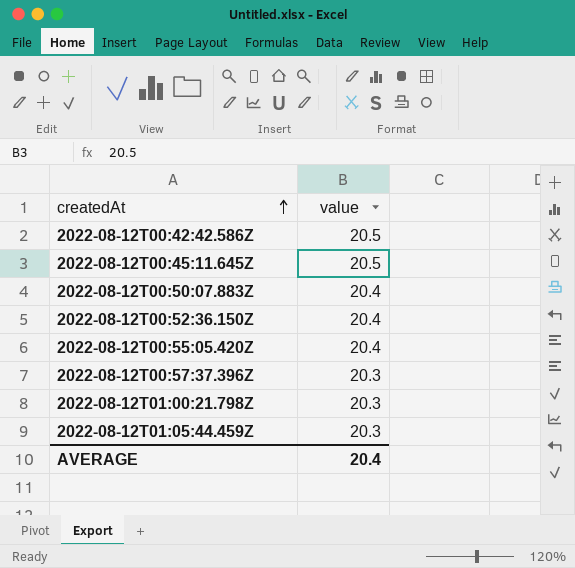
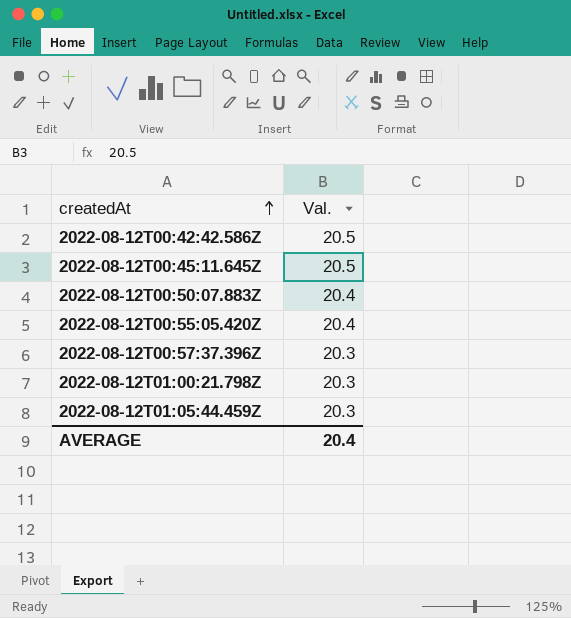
column name: value -> Val.
row 2022-08-12T00:52:36.150Z: 20.4 -> none

